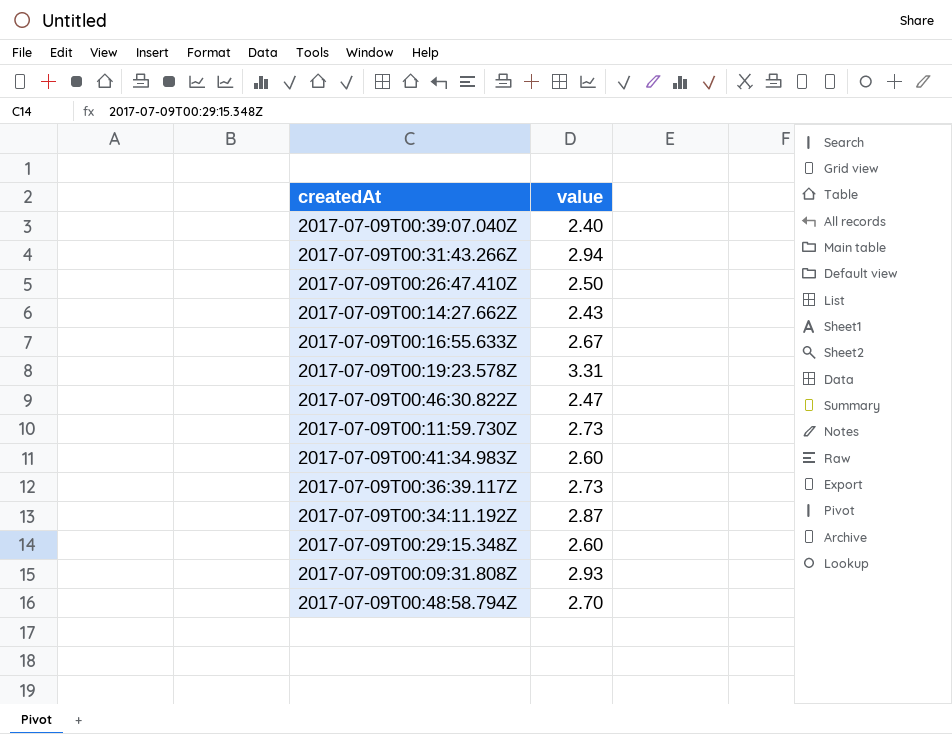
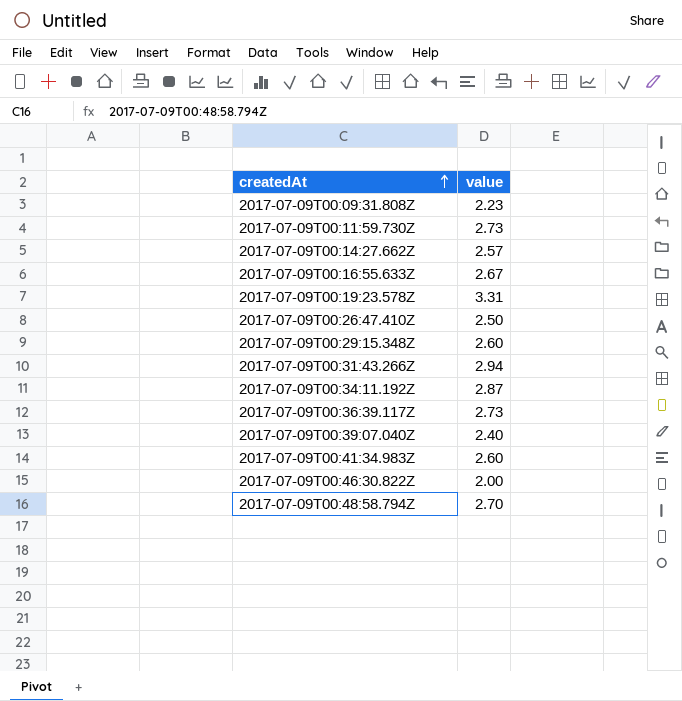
row order: none -> createdAt ascending
2017-07-09T00:09:31.808Z | value: 2.93 -> 2.23
2017-07-09T00:14:27.662Z | value: 2.43 -> 2.57
2017-07-09T00:46:30.822Z | value: 2.47 -> 2.00

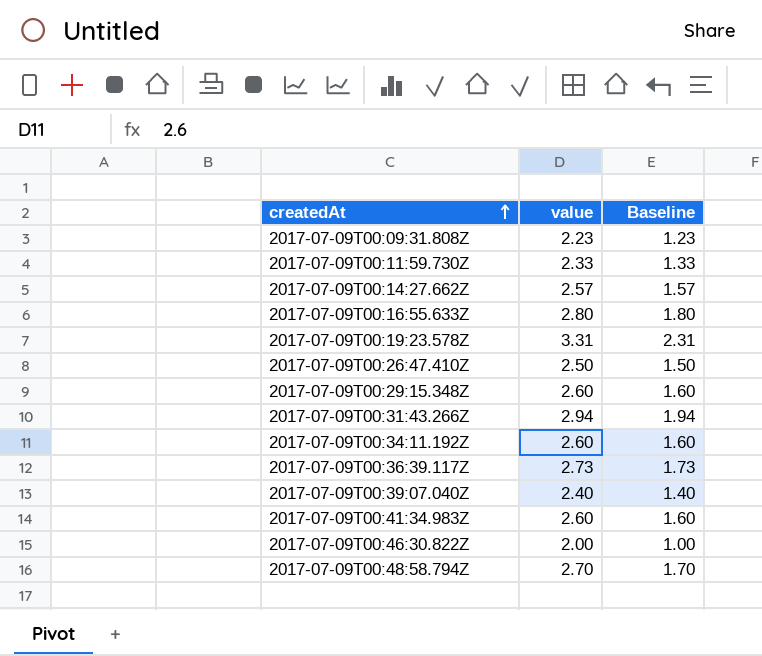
column Baseline | formula: none -> [value] - 1
2017-07-09T00:11:59.730Z | value: 2.73 -> 2.33
2017-07-09T00:16:55.633Z | value: 2.67 -> 2.80
2017-07-09T00:34:11.192Z | value: 2.87 -> 2.60

